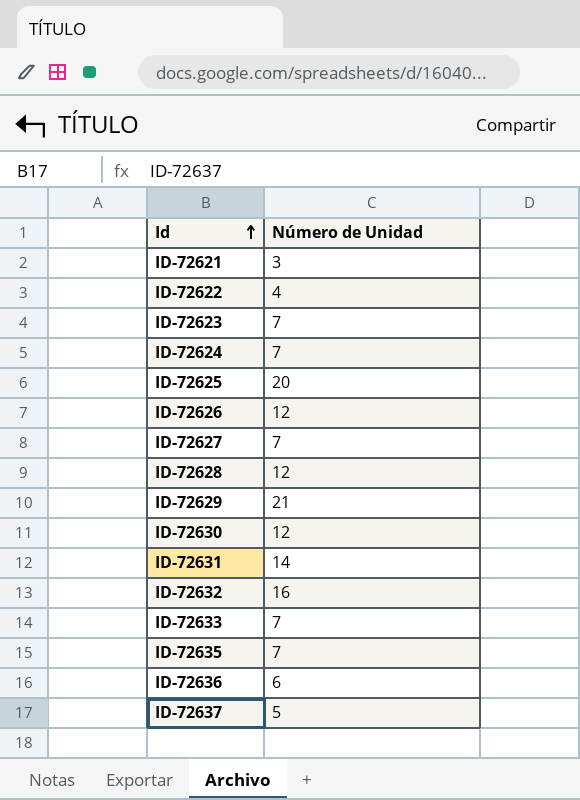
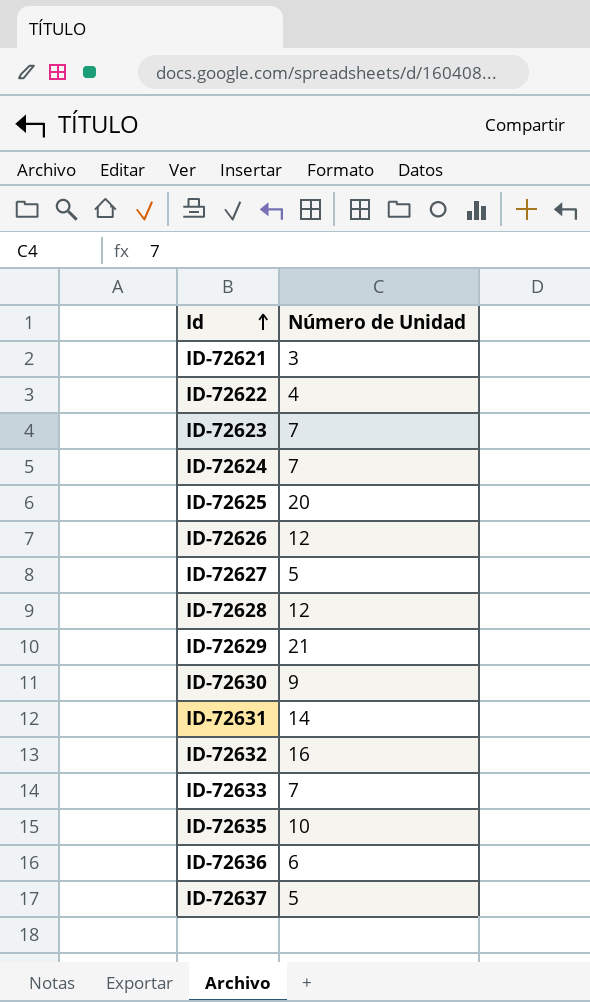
ID-72627 | Número de Unidad: 7 -> 5
ID-72630 | Número de Unidad: 12 -> 9
ID-72635 | Número de Unidad: 7 -> 10

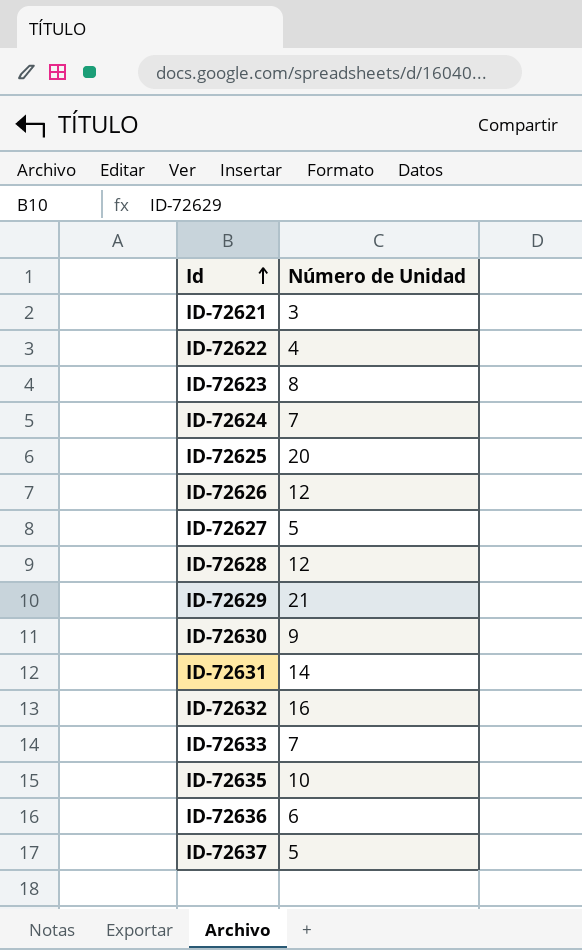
ID-72623 | Número de Unidad: 7 -> 8

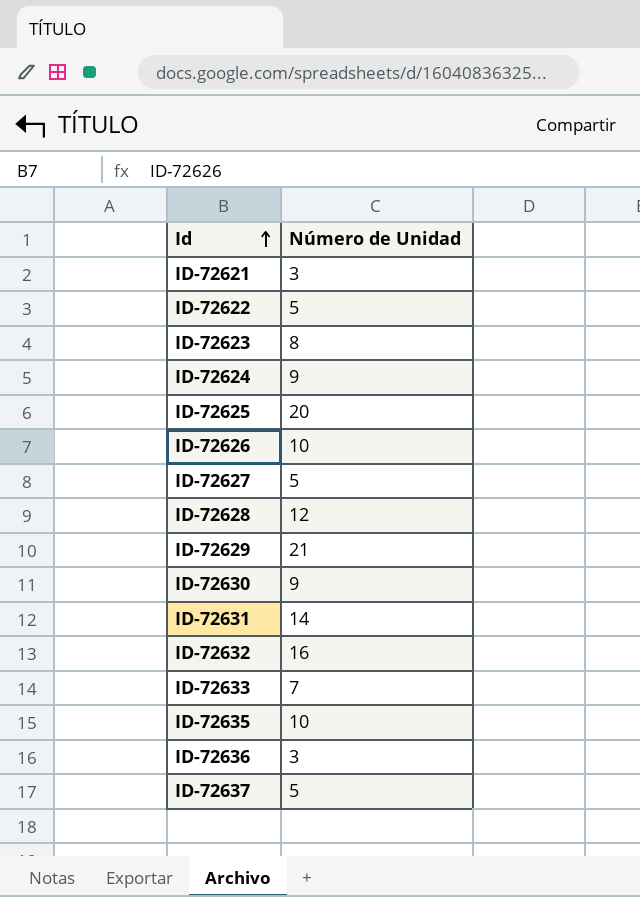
ID-72622 | Número de Unidad: 4 -> 5
ID-72624 | Número de Unidad: 7 -> 9
ID-72626 | Número de Unidad: 12 -> 10
ID-72636 | Número de Unidad: 6 -> 3

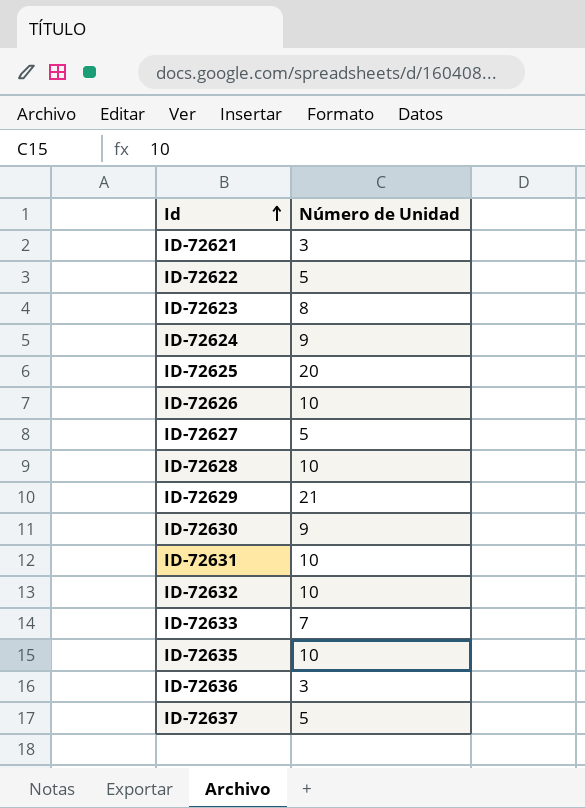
ID-72628 | Número de Unidad: 12 -> 10
ID-72631 | Número de Unidad: 14 -> 10
ID-72632 | Número de Unidad: 16 -> 10

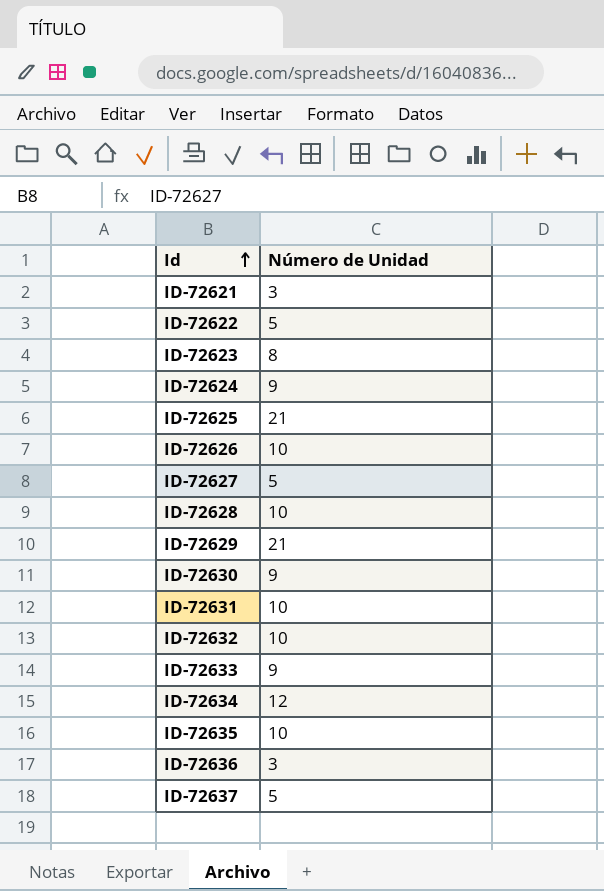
ID-72625 | Número de Unidad: 20 -> 21
ID-72633 | Número de Unidad: 7 -> 9
row ID-72634: none -> 12

